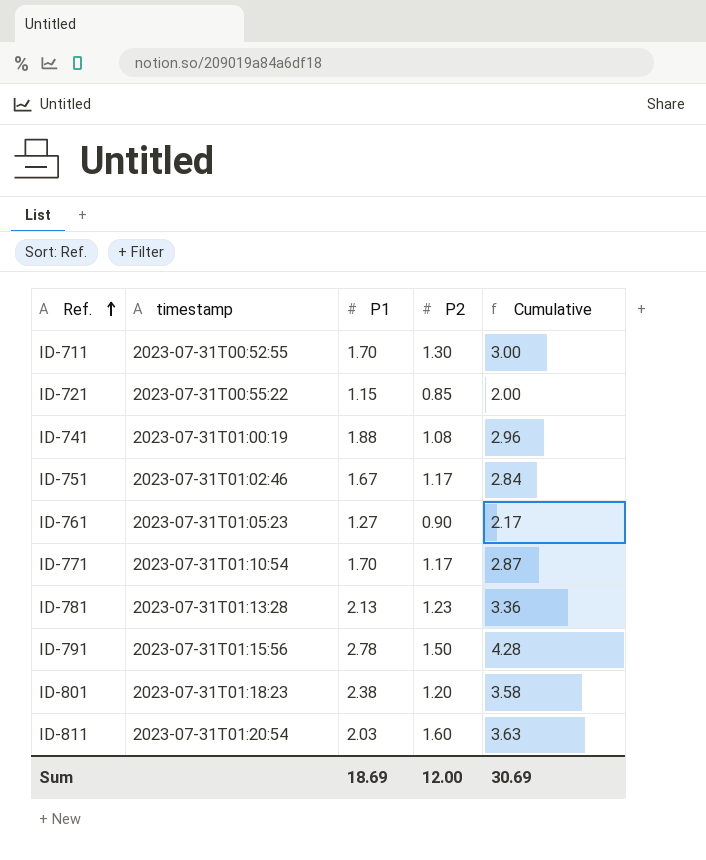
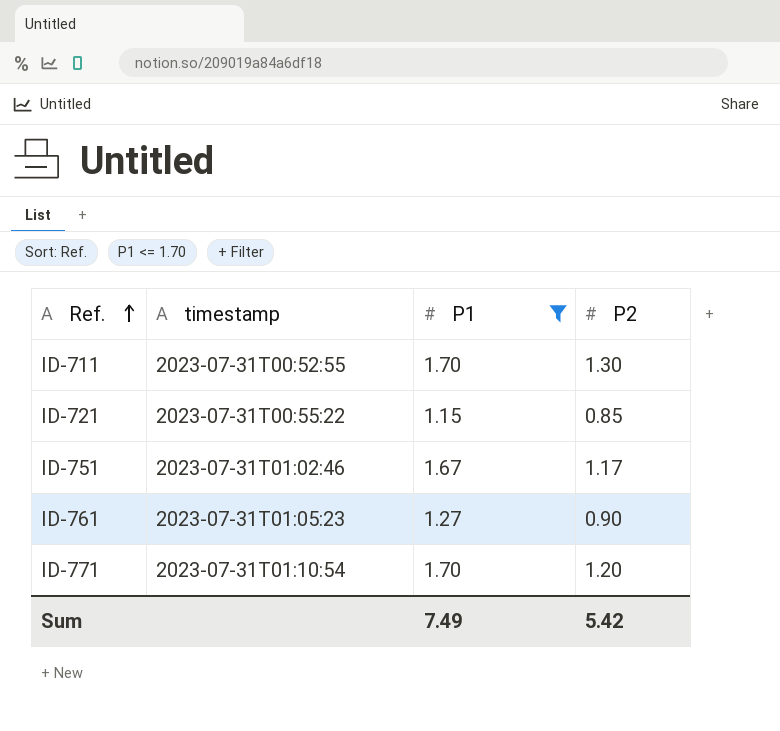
filter: none -> P1 <= 1.70
column Cumulative | formula: [P1] + [P2] -> none
ID-771 | P2: 1.17 -> 1.20
Sum | P1: 18.69 -> 7.49
Sum | P2: 12.00 -> 5.42

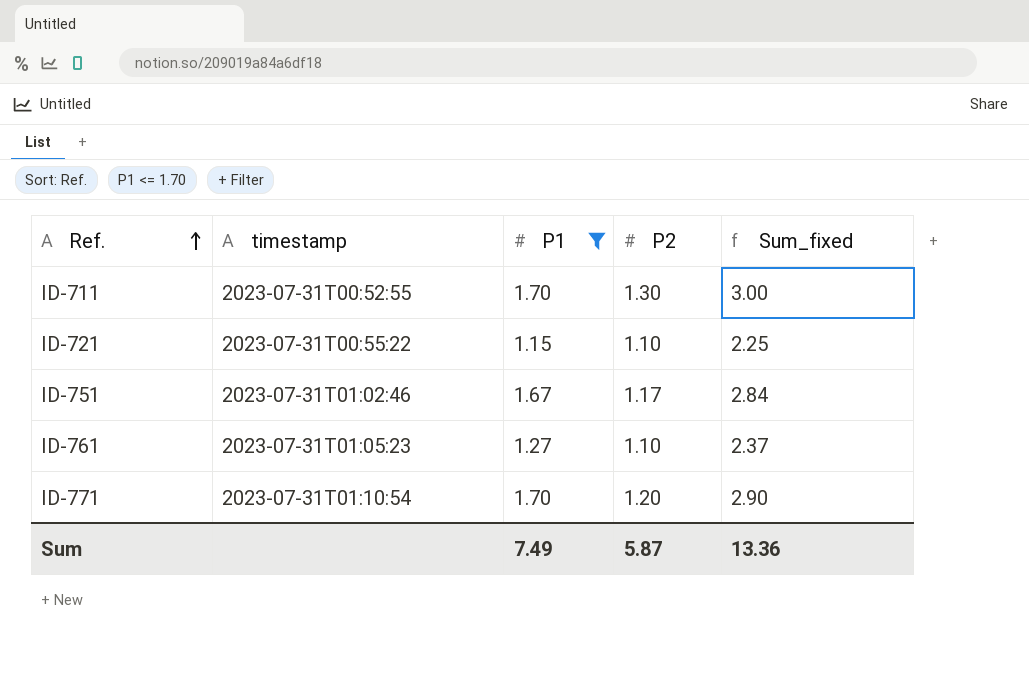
column Sum_fixed | formula: none -> [P1] + [P2]
ID-721 | P2: 0.85 -> 1.10
ID-761 | P2: 0.90 -> 1.10
Sum | P2: 5.42 -> 5.87

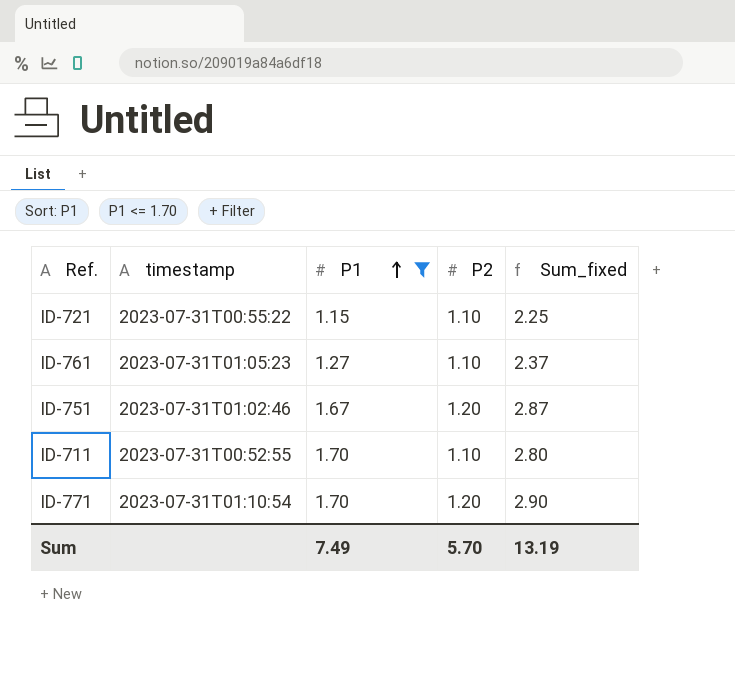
row order: Ref. ascending -> P1 ascending
ID-751 | P2: 1.17 -> 1.20
ID-751 | Sum_fixed: 2.84 -> 2.87
ID-711 | P2: 1.30 -> 1.10
ID-711 | Sum_fixed: 3.00 -> 2.80
Sum | P2: 5.87 -> 5.70
Sum | Sum_fixed: 13.36 -> 13.19

